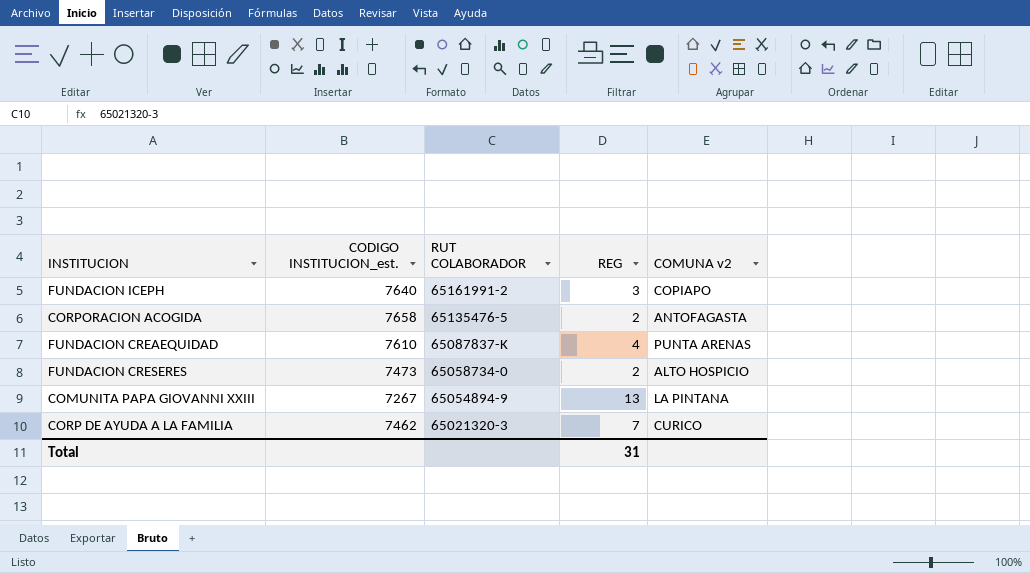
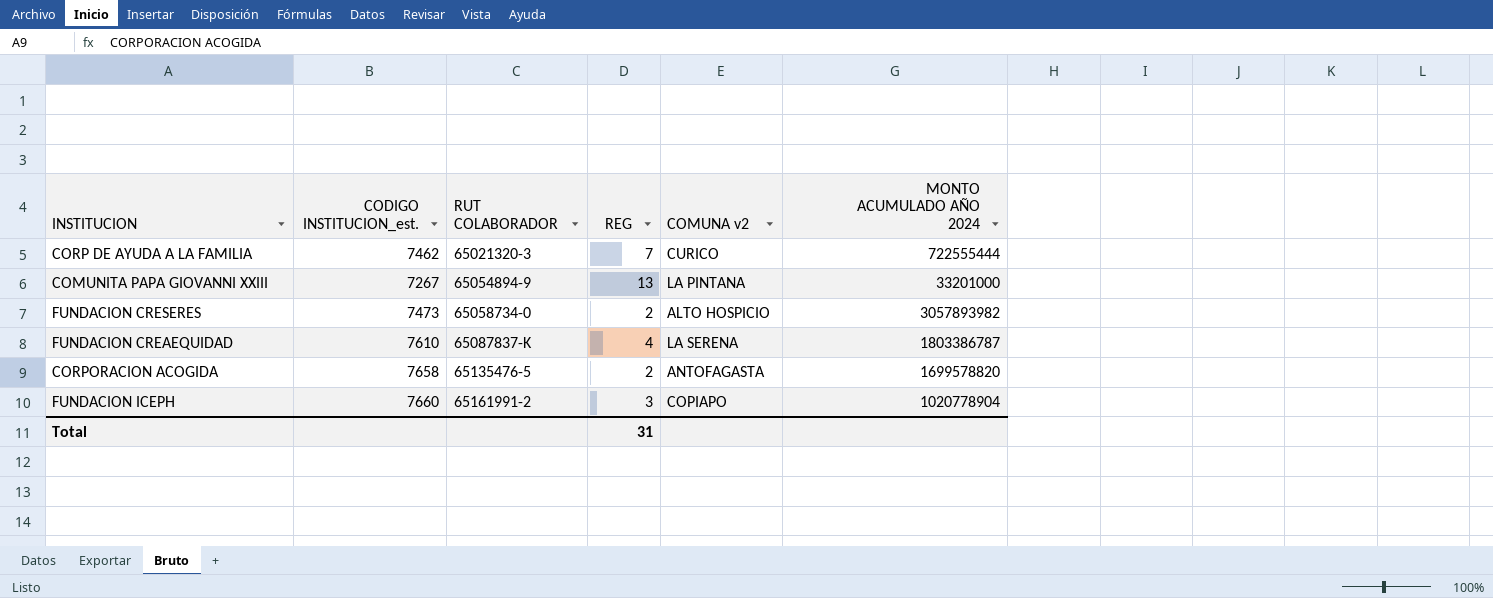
row order: RUT COLABORADOR descending -> RUT COLABORADOR ascending
column MONTO ACUMULADO AÑO 2024 | position: none -> 6
FUNDACION CREAEQUIDAD | COMUNA v2: PUNTA ARENAS -> LA SERENA
FUNDACION ICEPH | CODIGO INSTITUCION_est.: 7640 -> 7660

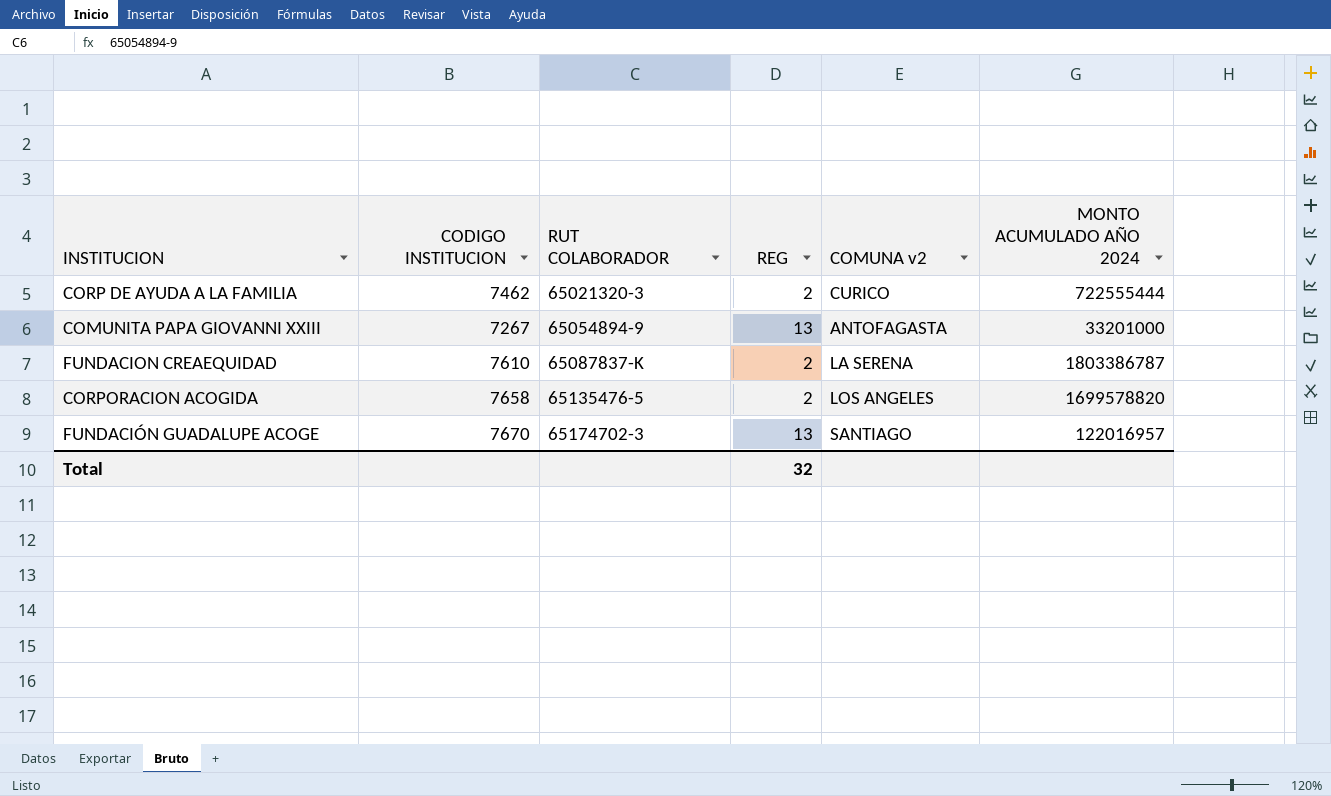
column name: CODIGO INSTITUCION_est. -> CODIGO INSTITUCION
row FUNDACION CRESERES: 7473 | 65058734-0 | 2 | ALTO HOSPICIO | 3057893982 -> none
row FUNDACION ICEPH: 7660 | 65161991-2 | 3 | COPIAPO | 1020778904 -> none
CORP DE AYUDA A LA FAMILIA | REG: 7 -> 2
COMUNITA PAPA GIOVANNI XXIII | COMUNA v2: LA PINTANA -> ANTOFAGASTA
FUNDACION CREAEQUIDAD | REG: 4 -> 2
CORPORACION ACOGIDA | COMUNA v2: ANTOFAGASTA -> LOS ANGELES
row FUNDACIÓN GUADALUPE ACOGE: none -> 7670 | 65174702-3 | 13 | SANTIAGO | 122016957
Total | REG: 31 -> 32

